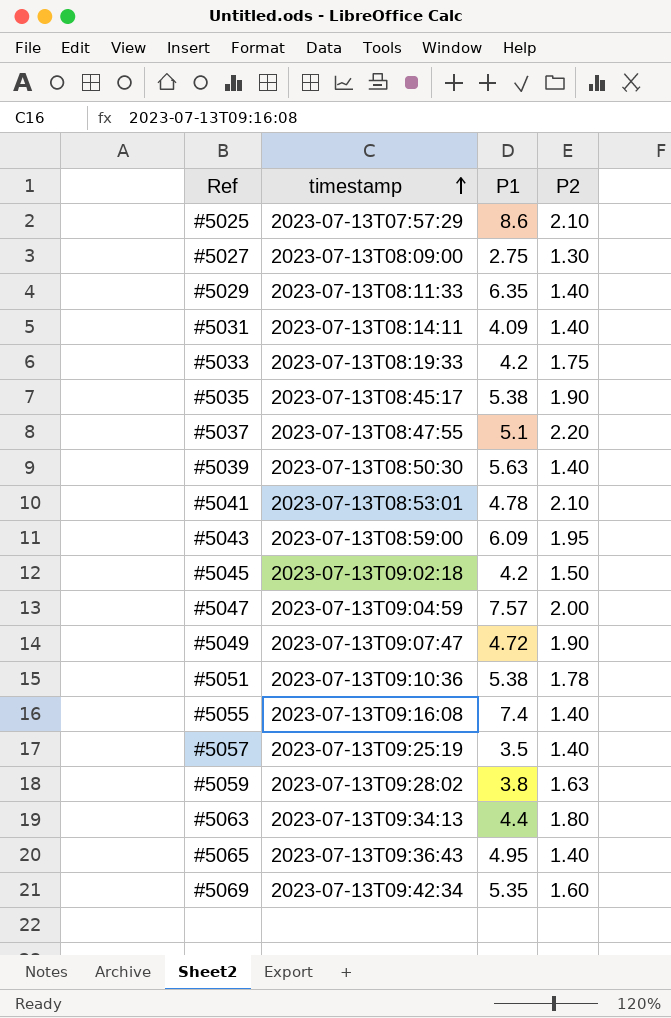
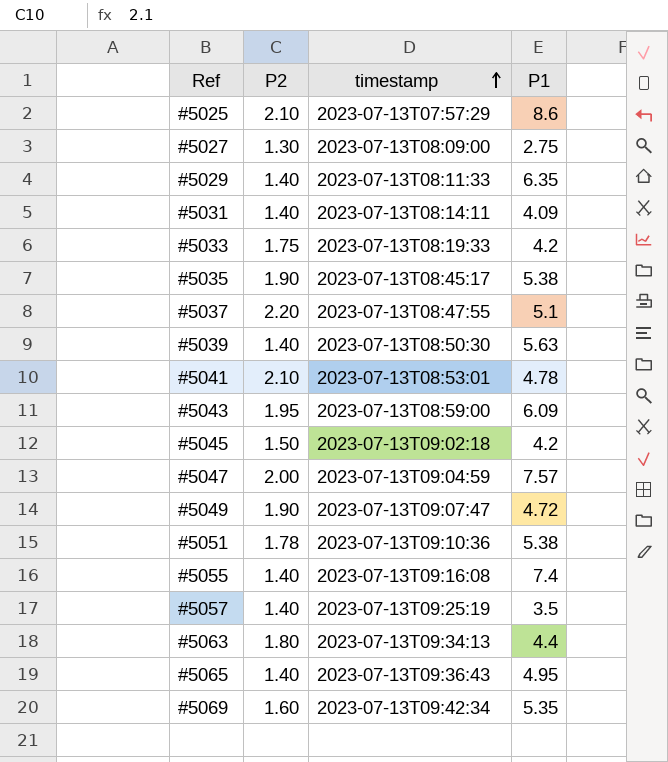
column P2 | position: 4 -> 2
row #5059: 2023-07-13T09:28:02 | 3.8 | 1.63 -> none

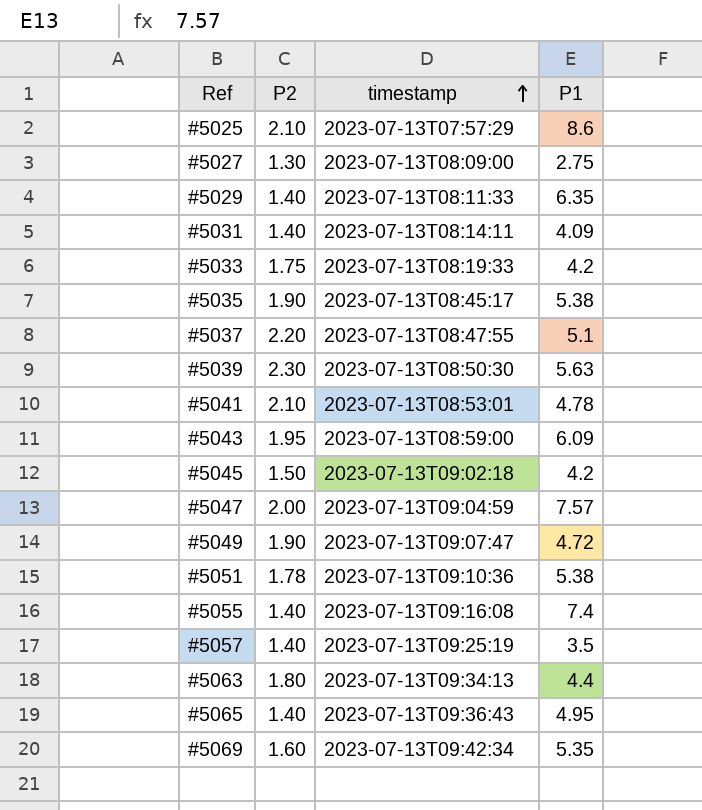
#5039 | P2: 1.40 -> 2.30

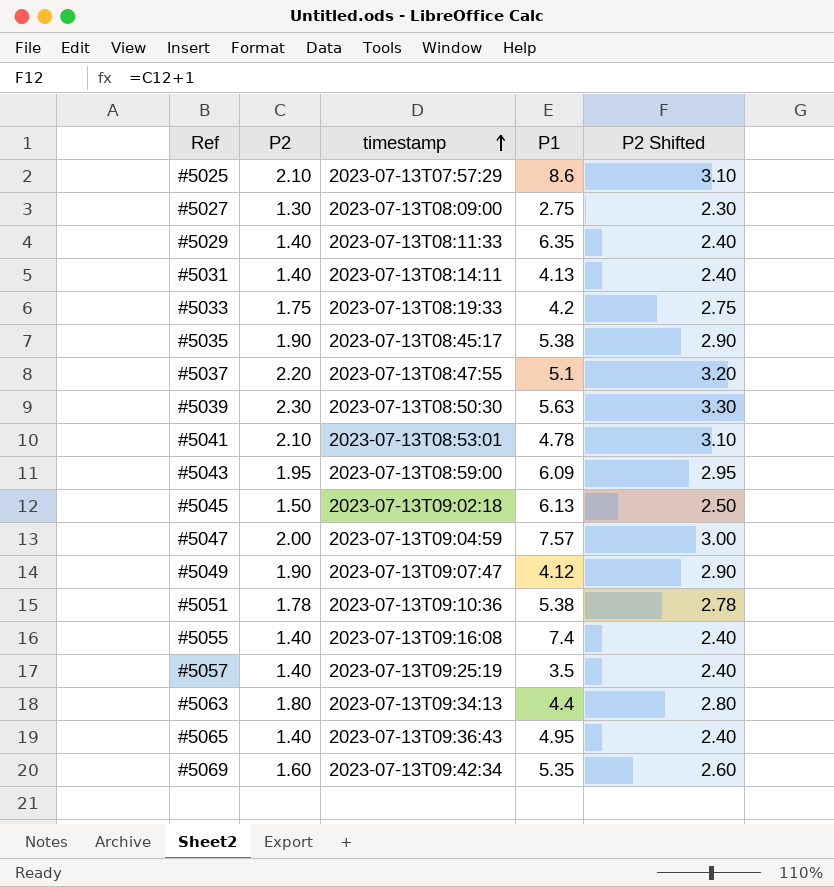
column P2 Shifted | formula: none -> [P2] + 1
#5031 | P1: 4.09 -> 4.13
#5045 | P1: 4.2 -> 6.13
#5049 | P1: 4.72 -> 4.12

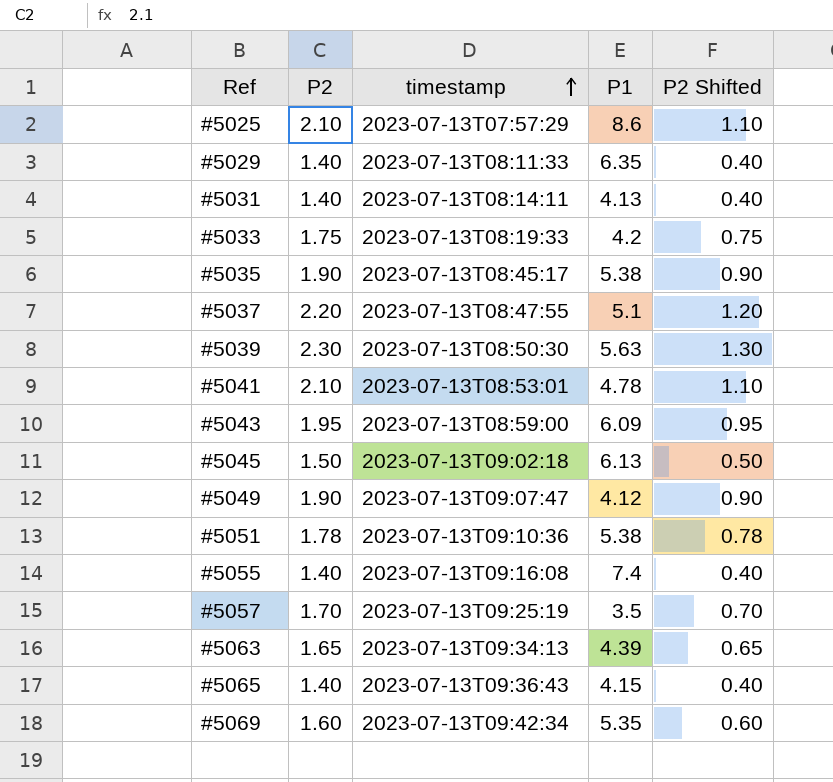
column P2 Shifted | formula: [P2] + 1 -> [P2] - 1
row #5027: 1.30 | 2023-07-13T08:09:00 | 2.75 | 2.30 -> none
row #5047: 2.00 | 2023-07-13T09:04:59 | 7.57 | 3.00 -> none
#5057 | P2: 1.40 -> 1.70
#5063 | P2: 1.80 -> 1.65
#5063 | P1: 4.4 -> 4.39
#5065 | P1: 4.95 -> 4.15

